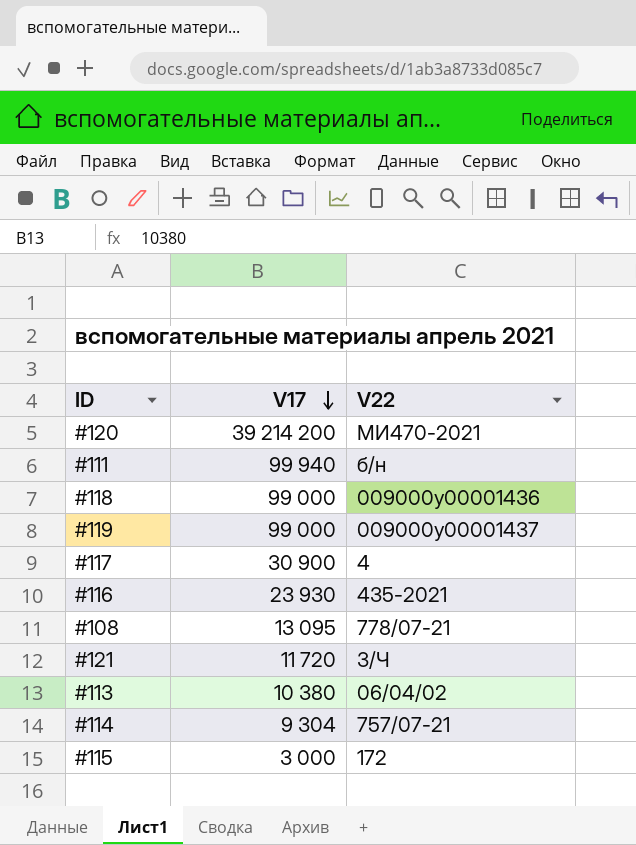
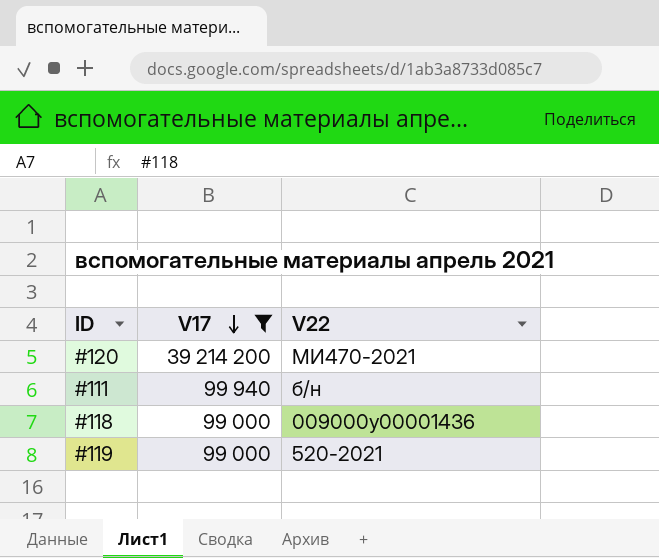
filter: none -> V17 >= 99 000
#119 | V22: 009000у00001437 -> 520-2021

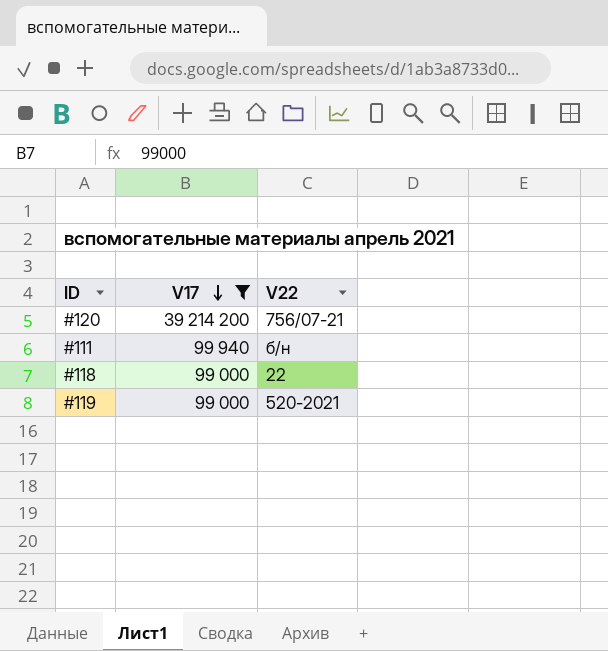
#120 | V22: МИ470-2021 -> 756/07-21
#118 | V22: 009000у00001436 -> 22

